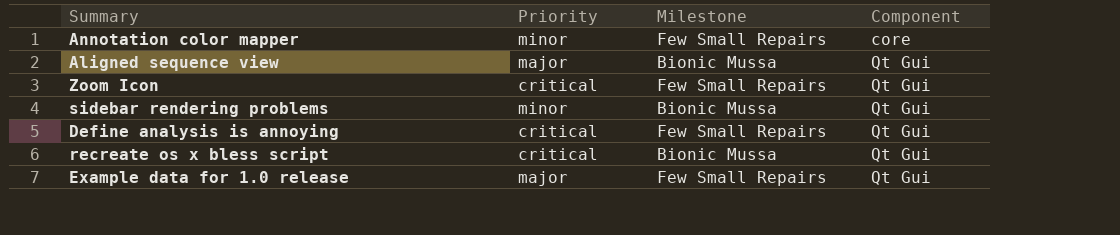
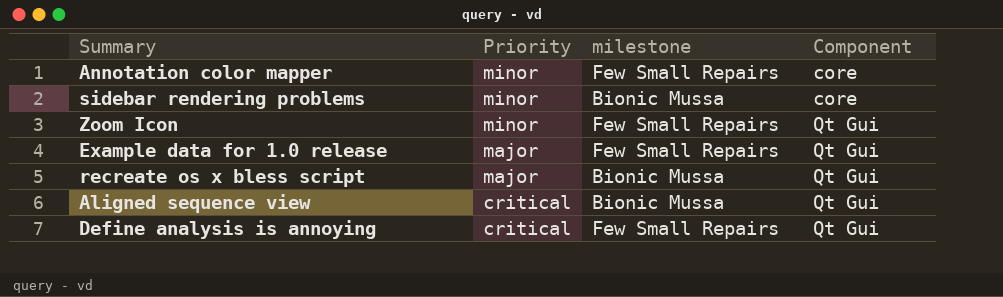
row order: Component ascending -> Priority descending
column name: Milestone -> milestone
sidebar rendering problems | Component: Qt Gui -> core
Zoom Icon | Priority: critical -> minor
recreate os x bless script | Priority: critical -> major
Aligned sequence view | Priority: major -> critical

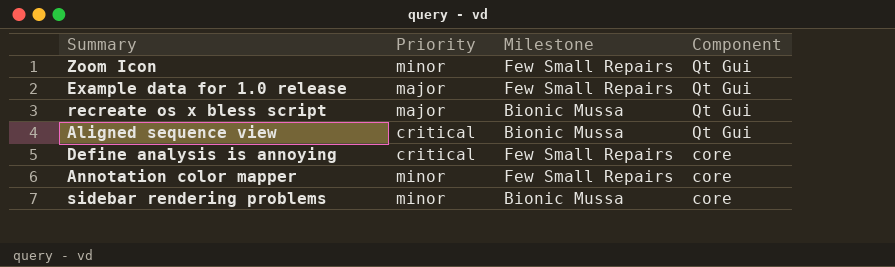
row order: Priority descending -> Component descending
column name: milestone -> Milestone
Define analysis is annoying | Component: Qt Gui -> core

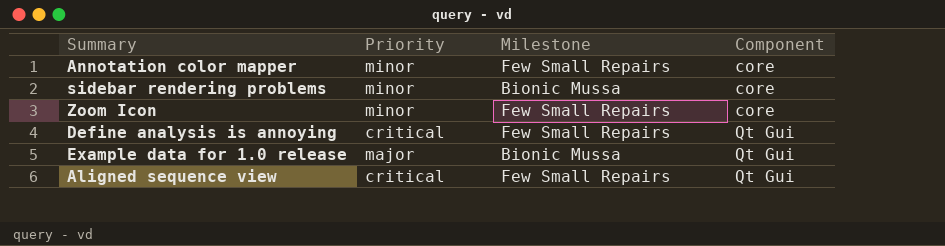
row order: Component descending -> Component ascending
row recreate os x bless script: major | Bionic Mussa | Qt Gui -> none
Zoom Icon | Component: Qt Gui -> core
Define analysis is annoying | Component: core -> Qt Gui
Example data for 1.0 release | Milestone: Few Small Repairs -> Bionic Mussa
Aligned sequence view | Milestone: Bionic Mussa -> Few Small Repairs

